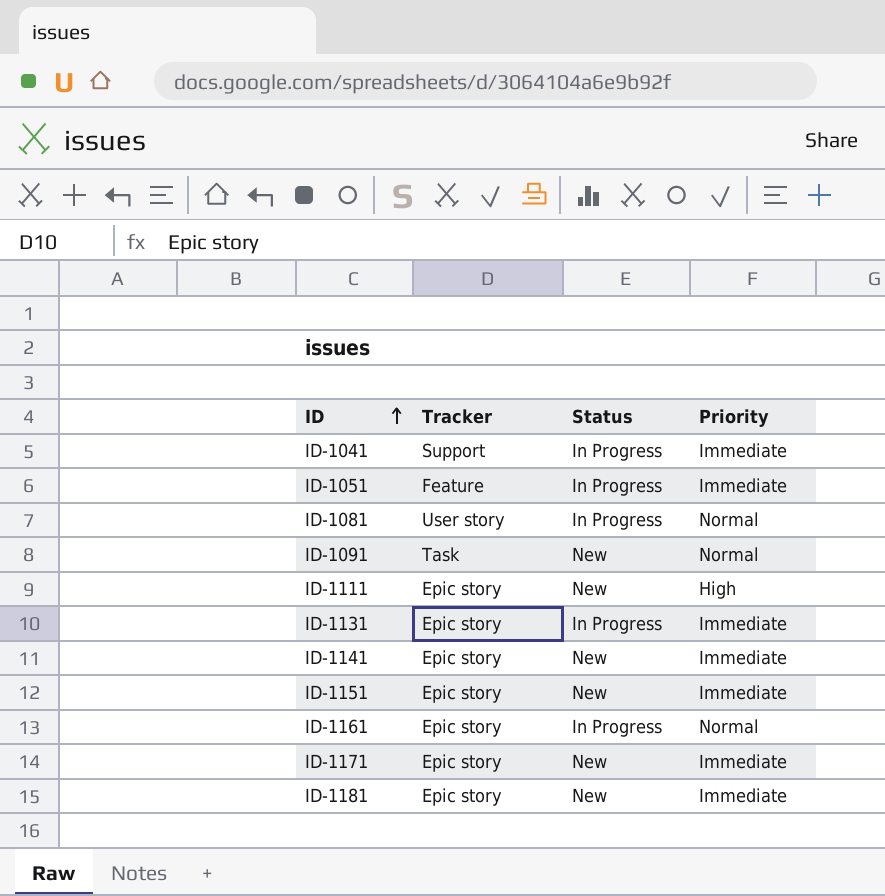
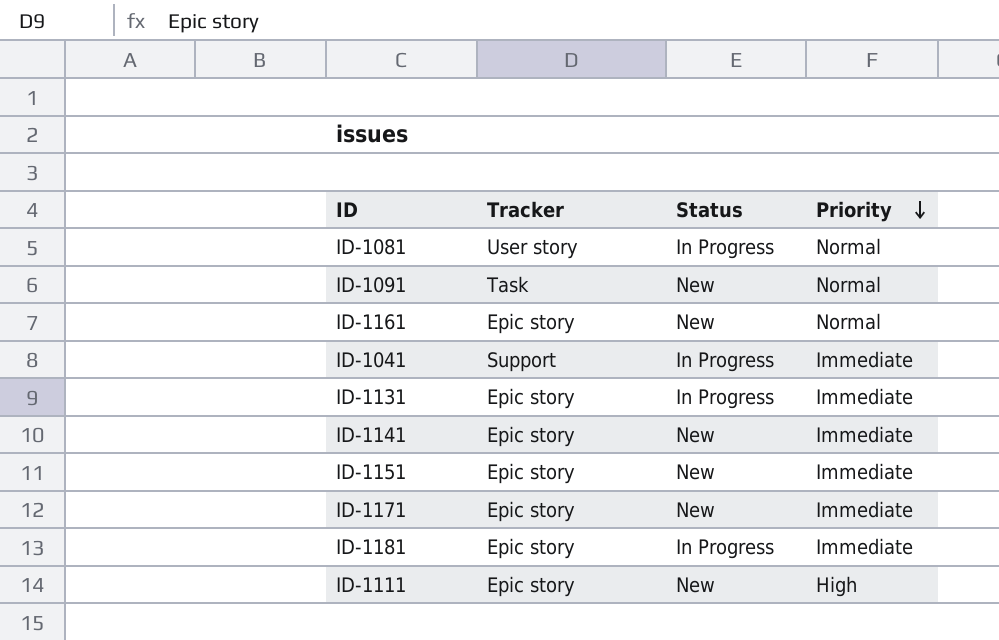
row order: ID ascending -> Priority descending
row ID-1051: Feature | In Progress | Immediate -> none
ID-1161 | Status: In Progress -> New
ID-1181 | Status: New -> In Progress

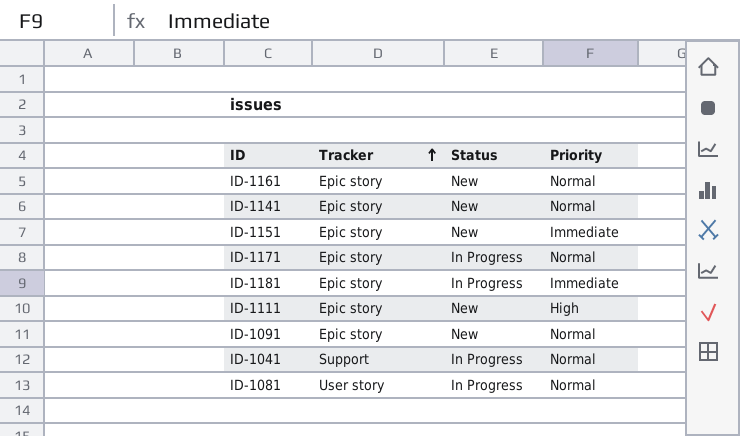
row order: Priority descending -> Tracker ascending
row ID-1131: Epic story | In Progress | Immediate -> none
ID-1141 | Priority: Immediate -> Normal
ID-1171 | Status: New -> In Progress
ID-1171 | Priority: Immediate -> Normal
ID-1091 | Tracker: Task -> Epic story
ID-1041 | Priority: Immediate -> Normal

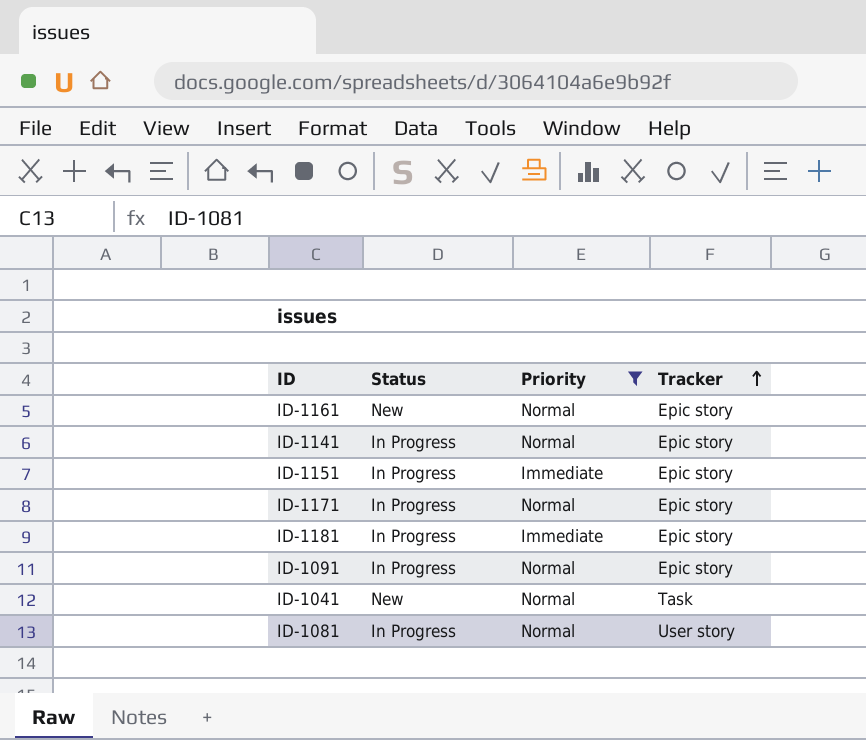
filter: none -> Priority != High
column Tracker | position: 2 -> 4
ID-1141 | Status: New -> In Progress
ID-1151 | Status: New -> In Progress
ID-1091 | Status: New -> In Progress
ID-1041 | Status: In Progress -> New
ID-1041 | Tracker: Support -> Task

